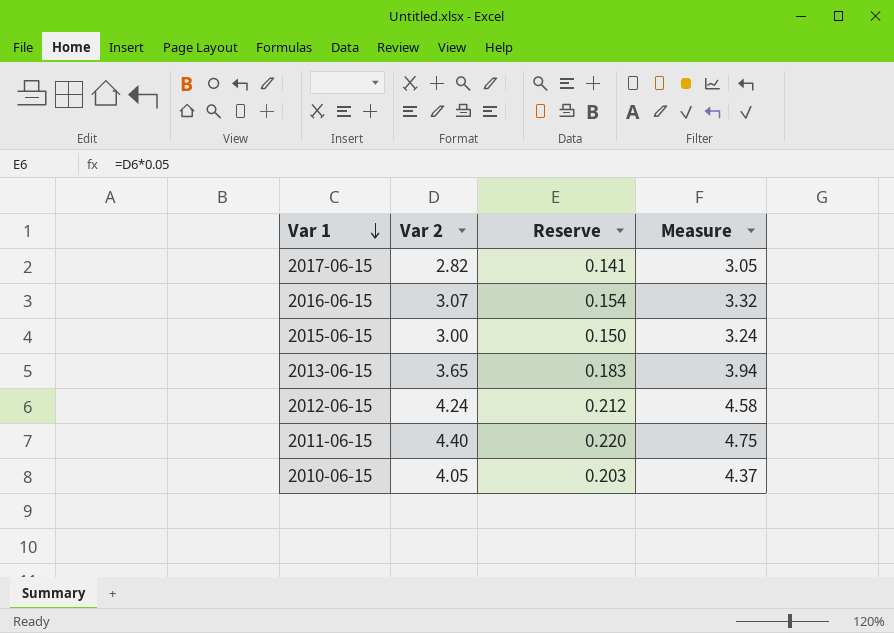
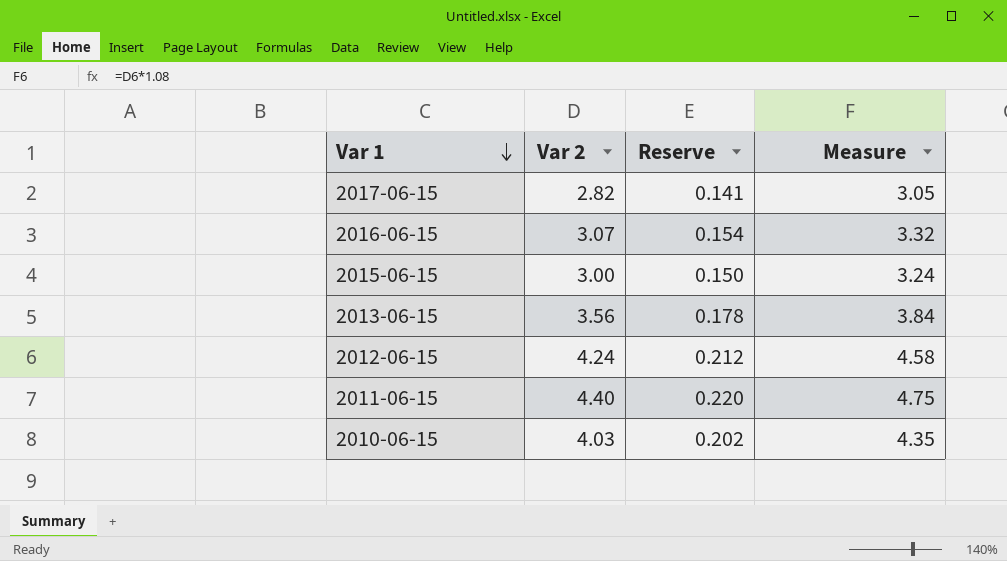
2013-06-15 | Var 2: 3.65 -> 3.56
2013-06-15 | Reserve: 0.183 -> 0.178
2013-06-15 | Measure: 3.94 -> 3.84
2010-06-15 | Var 2: 4.05 -> 4.03
2010-06-15 | Reserve: 0.203 -> 0.202
2010-06-15 | Measure: 4.37 -> 4.35

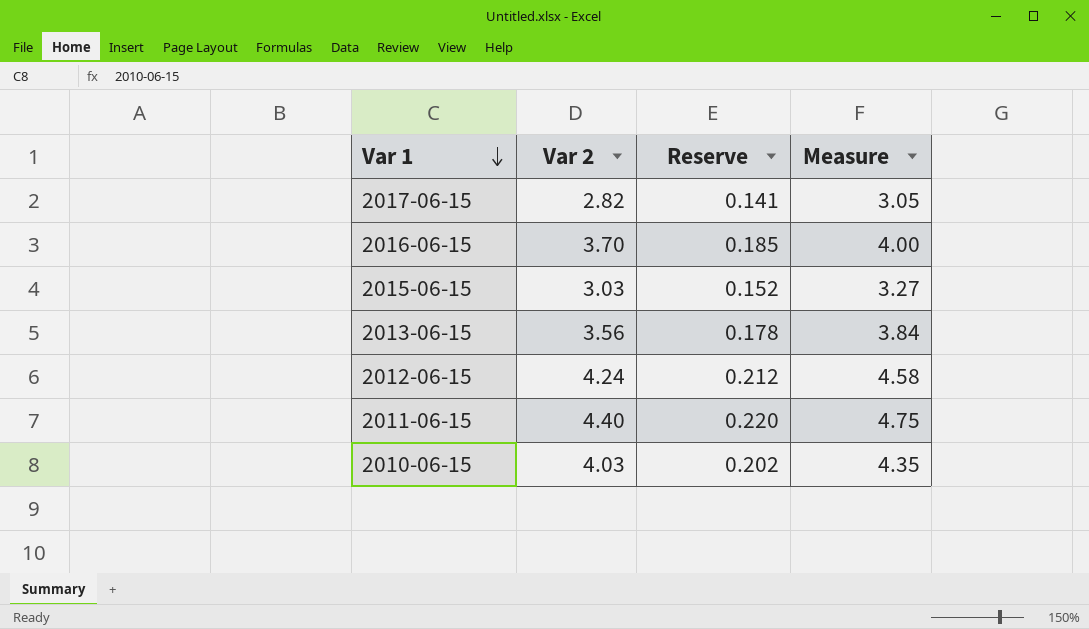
2016-06-15 | Var 2: 3.07 -> 3.70
2016-06-15 | Reserve: 0.154 -> 0.185
2016-06-15 | Measure: 3.32 -> 4.00
2015-06-15 | Var 2: 3.00 -> 3.03
2015-06-15 | Reserve: 0.150 -> 0.152
2015-06-15 | Measure: 3.24 -> 3.27

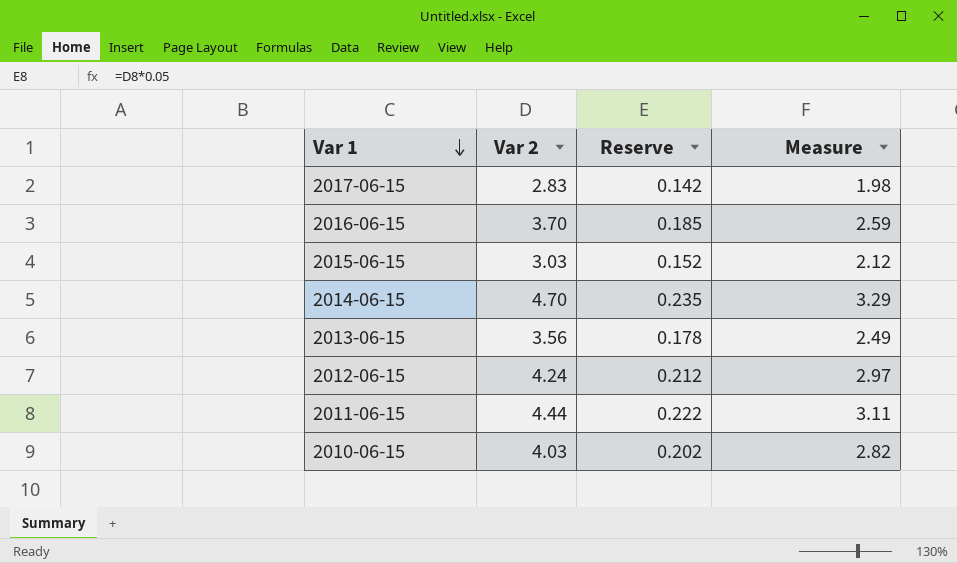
column Measure | formula: [Var 2] * 1.08 -> [Var 2] * 0.7
2017-06-15 | Var 2: 2.82 -> 2.83
2017-06-15 | Reserve: 0.141 -> 0.142
row 2014-06-15: none -> 4.70 | 0.235 | 3.29
2011-06-15 | Var 2: 4.40 -> 4.44
2011-06-15 | Reserve: 0.220 -> 0.222

